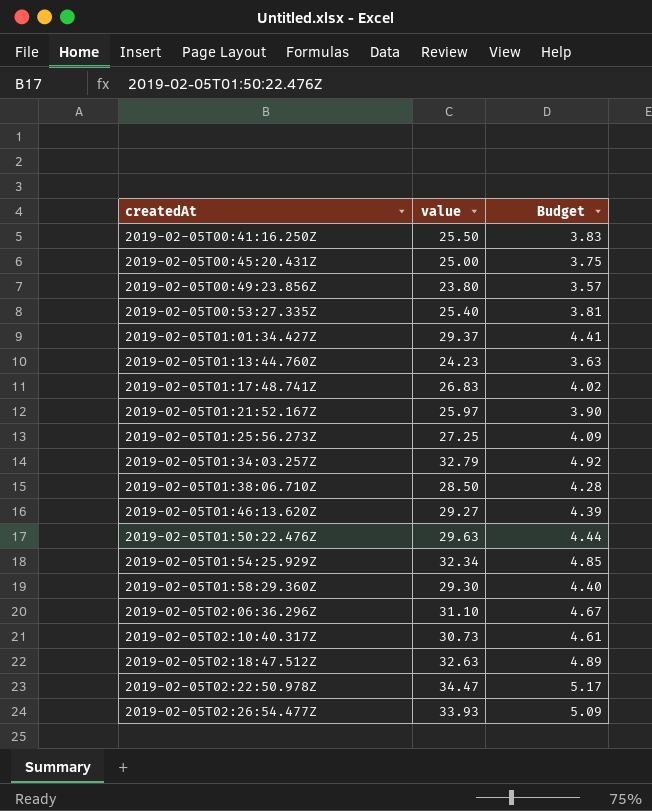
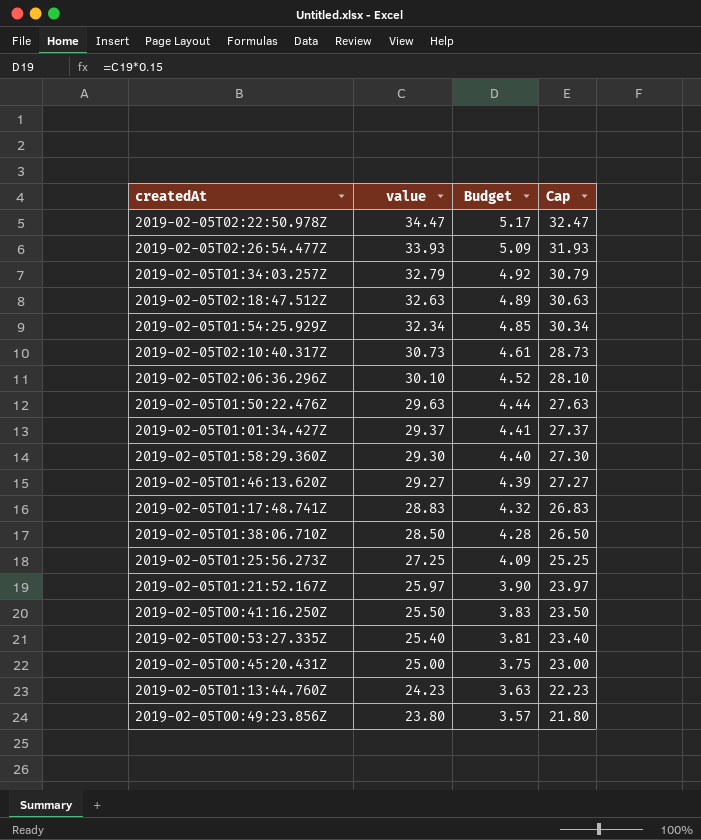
row order: createdAt ascending -> value descending
column Cap | formula: none -> [value] - 2
2019-02-05T02:06:36.296Z | value: 31.10 -> 30.10
2019-02-05T02:06:36.296Z | Budget: 4.67 -> 4.52
2019-02-05T01:17:48.741Z | value: 26.83 -> 28.83
2019-02-05T01:17:48.741Z | Budget: 4.02 -> 4.32

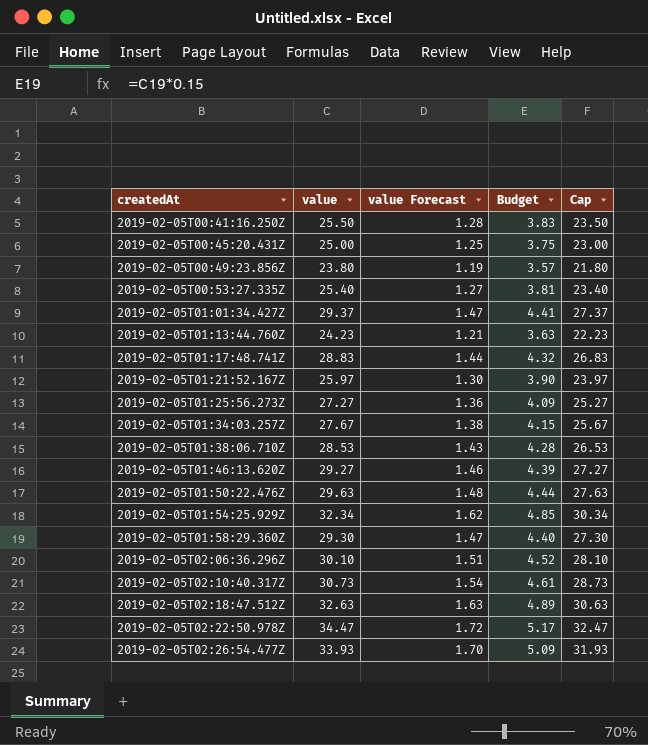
row order: value descending -> createdAt ascending
column value Forecast | formula: none -> [value] * 0.05
2019-02-05T01:25:56.273Z | value: 27.25 -> 27.27
2019-02-05T01:25:56.273Z | Cap: 25.25 -> 25.27
2019-02-05T01:34:03.257Z | value: 32.79 -> 27.67
2019-02-05T01:34:03.257Z | Budget: 4.92 -> 4.15
2019-02-05T01:34:03.257Z | Cap: 30.79 -> 25.67
2019-02-05T01:38:06.710Z | value: 28.50 -> 28.53
2019-02-05T01:38:06.710Z | Cap: 26.50 -> 26.53

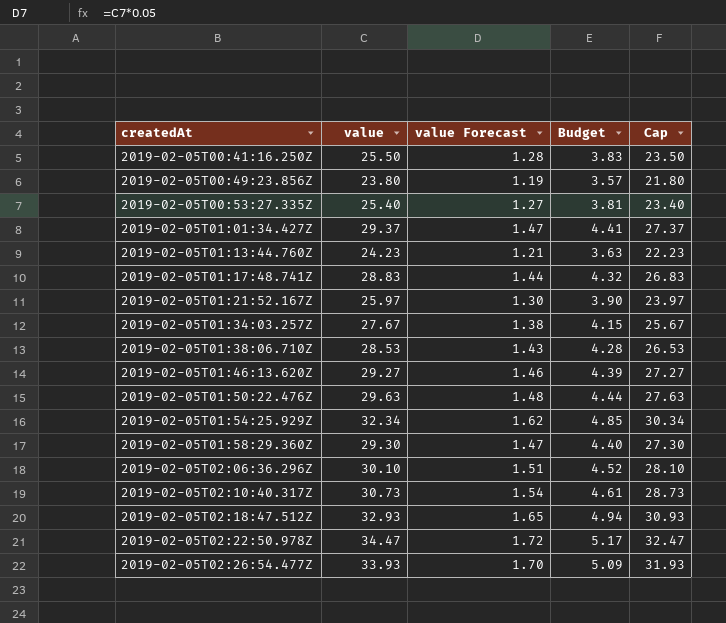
row 2019-02-05T00:45:20.431Z: 25.00 | 1.25 | 3.75 | 23.00 -> none
row 2019-02-05T01:25:56.273Z: 27.27 | 1.36 | 4.09 | 25.27 -> none
2019-02-05T02:18:47.512Z | value: 32.63 -> 32.93
2019-02-05T02:18:47.512Z | value Forecast: 1.63 -> 1.65
2019-02-05T02:18:47.512Z | Budget: 4.89 -> 4.94
2019-02-05T02:18:47.512Z | Cap: 30.63 -> 30.93

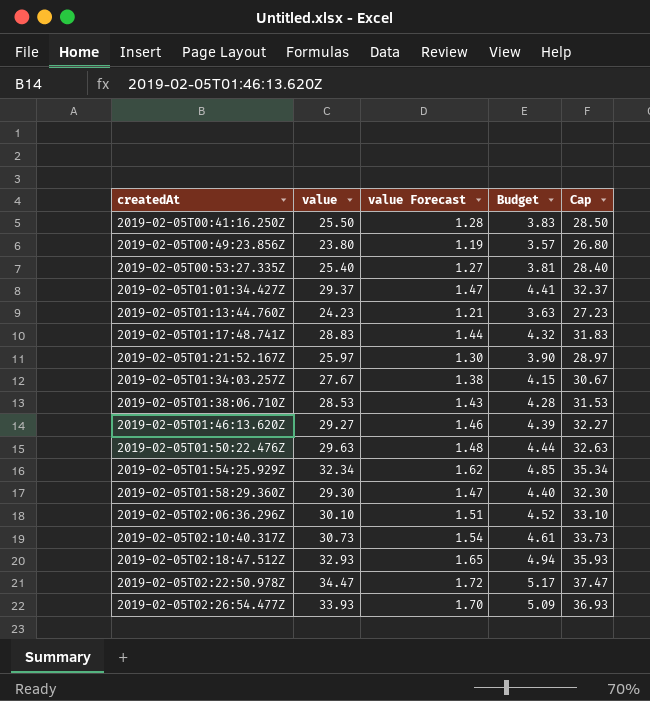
column Cap | formula: [value] - 2 -> [value] + 3

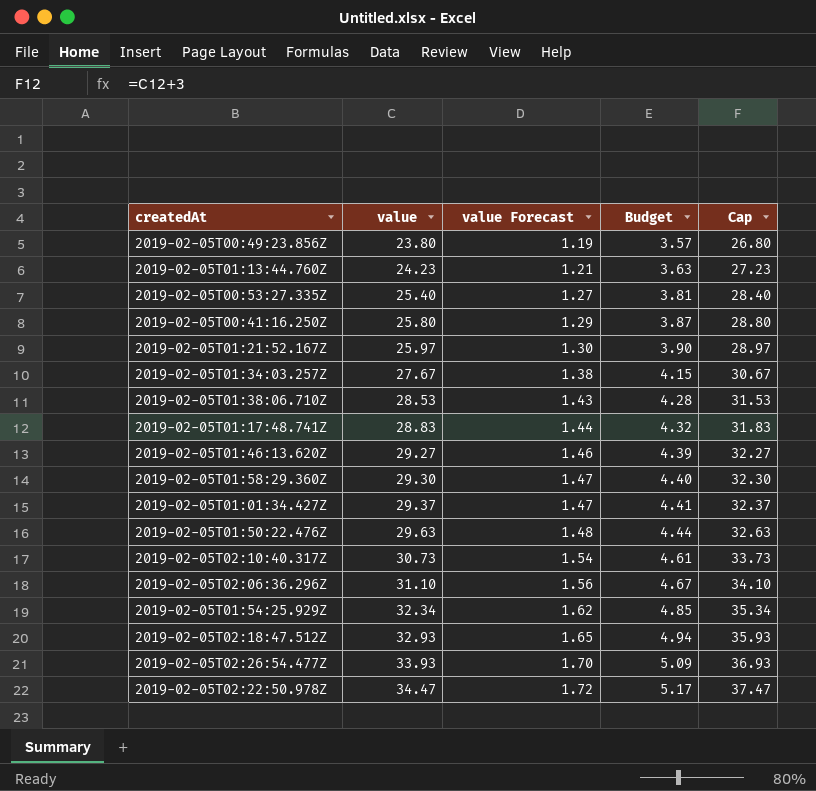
row order: createdAt ascending -> value ascending
2019-02-05T00:41:16.250Z | value: 25.50 -> 25.80
2019-02-05T00:41:16.250Z | value Forecast: 1.28 -> 1.29
2019-02-05T00:41:16.250Z | Budget: 3.83 -> 3.87
2019-02-05T00:41:16.250Z | Cap: 28.50 -> 28.80
2019-02-05T02:06:36.296Z | value: 30.10 -> 31.10
2019-02-05T02:06:36.296Z | value Forecast: 1.51 -> 1.56
2019-02-05T02:06:36.296Z | Budget: 4.52 -> 4.67
2019-02-05T02:06:36.296Z | Cap: 33.10 -> 34.10

